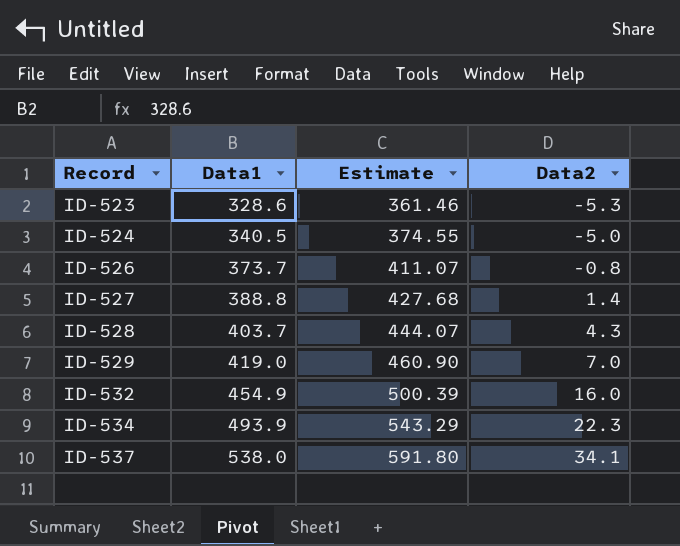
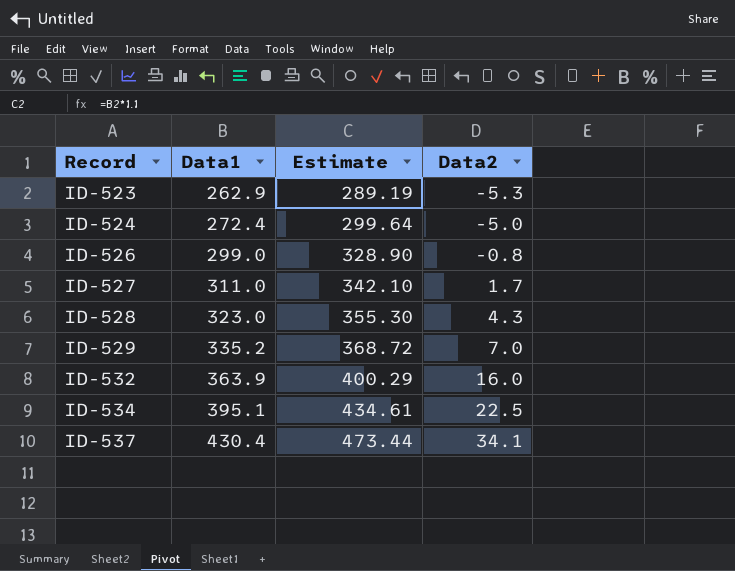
ID-523 | Data1: 328.6 -> 262.9
ID-523 | Estimate: 361.46 -> 289.19
ID-524 | Data1: 340.5 -> 272.4
ID-524 | Estimate: 374.55 -> 299.64
ID-526 | Data1: 373.7 -> 299.0
ID-526 | Estimate: 411.07 -> 328.90
ID-527 | Data1: 388.8 -> 311.0
ID-527 | Estimate: 427.68 -> 342.10
ID-527 | Data2: 1.4 -> 1.7
ID-528 | Data1: 403.7 -> 323.0
ID-528 | Estimate: 444.07 -> 355.30
ID-529 | Data1: 419.0 -> 335.2
ID-529 | Estimate: 460.90 -> 368.72
ID-532 | Data1: 454.9 -> 363.9
ID-532 | Estimate: 500.39 -> 400.29
ID-534 | Data1: 493.9 -> 395.1
ID-534 | Estimate: 543.29 -> 434.61
ID-534 | Data2: 22.3 -> 22.5
ID-537 | Data1: 538.0 -> 430.4
ID-537 | Estimate: 591.80 -> 473.44

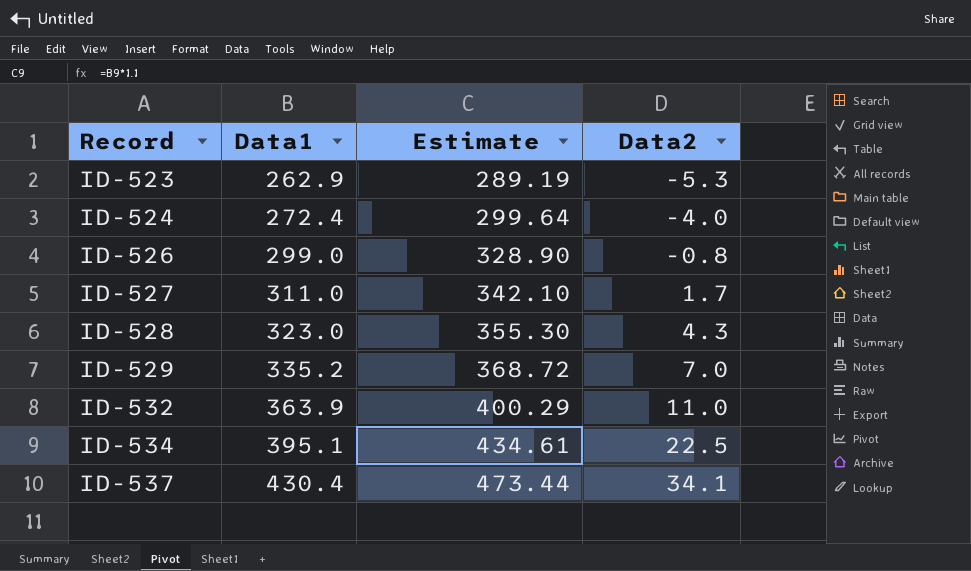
ID-524 | Data2: -5.0 -> -4.0
ID-532 | Data2: 16.0 -> 11.0

